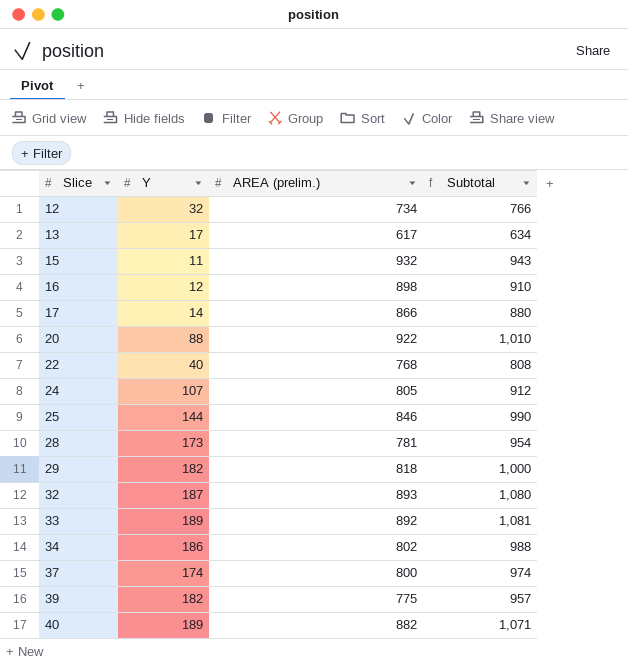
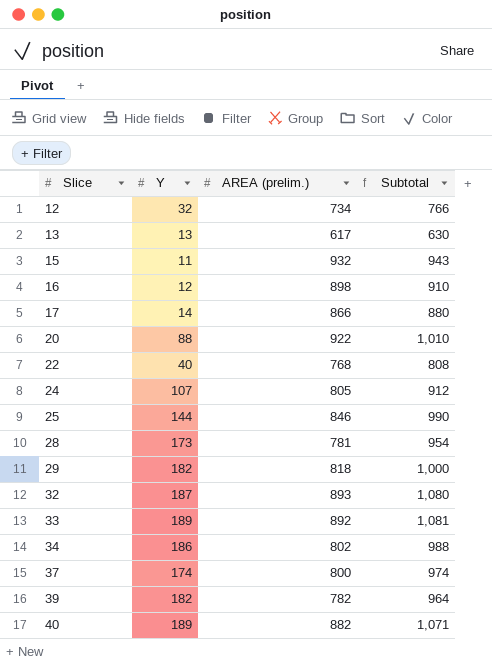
13 | Y: 17 -> 13
13 | Subtotal: 634 -> 630
39 | AREA (prelim.): 775 -> 782
39 | Subtotal: 957 -> 964

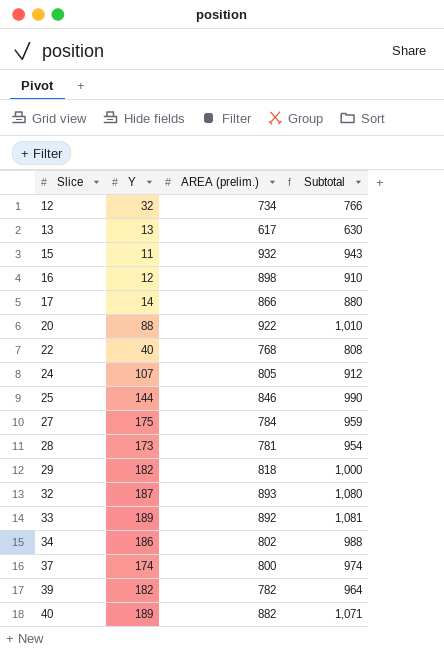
row 27: none -> 175 | 784 | 959

